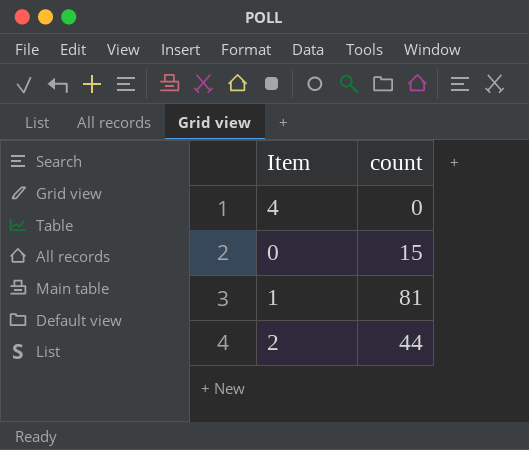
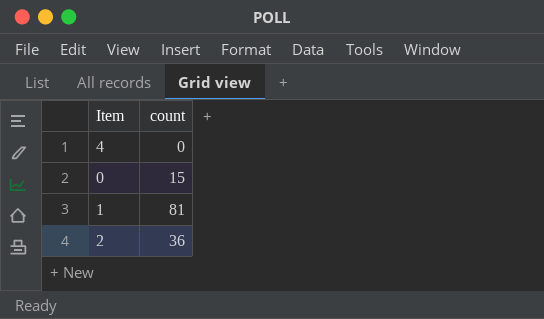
2 | count: 44 -> 36

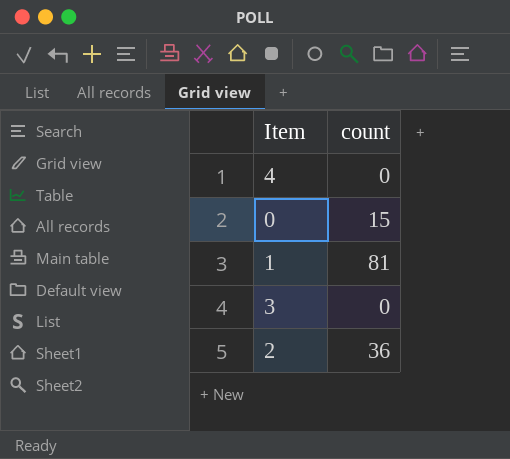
row 3: none -> 0

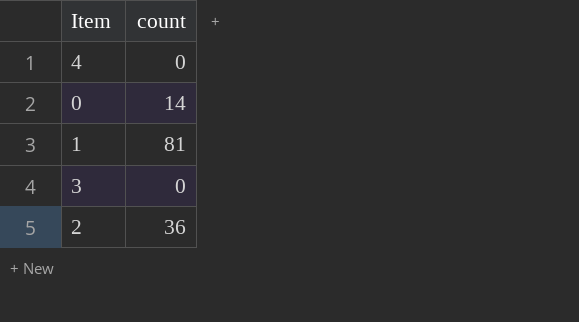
0 | count: 15 -> 14

